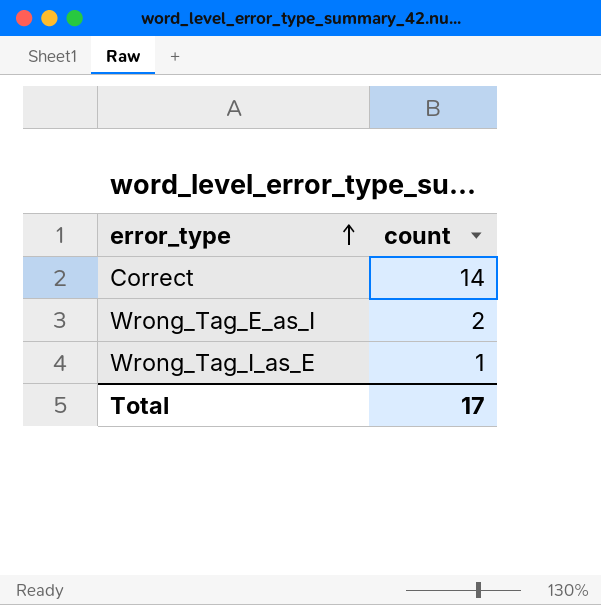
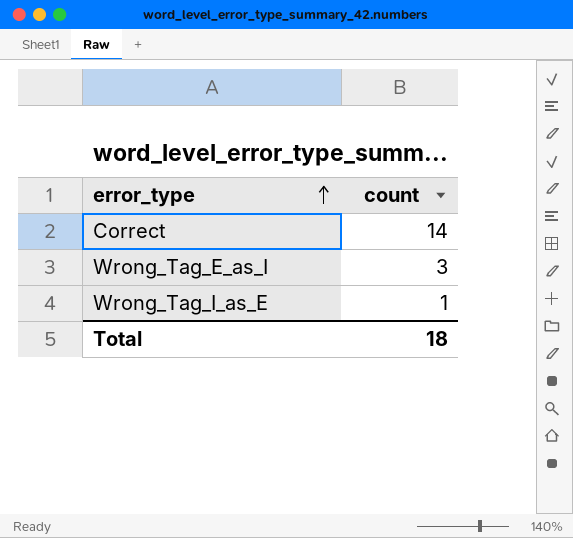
Wrong_Tag_E_as_I | count: 2 -> 3
Total | count: 17 -> 18

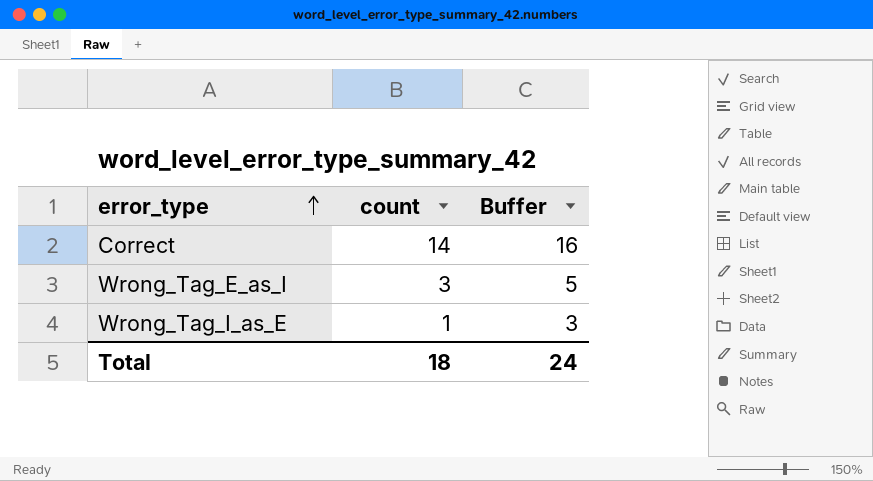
column Buffer | formula: none -> [count] + 2

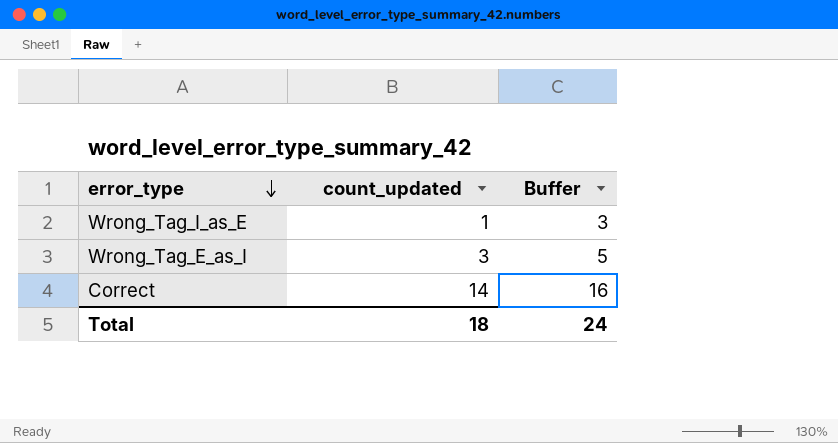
row order: error_type ascending -> error_type descending
column name: count -> count_updated

